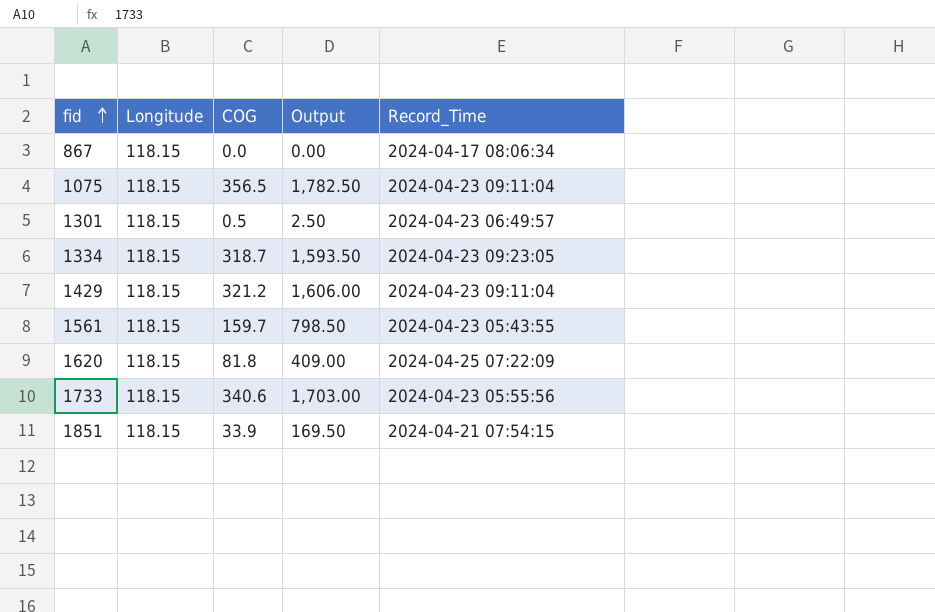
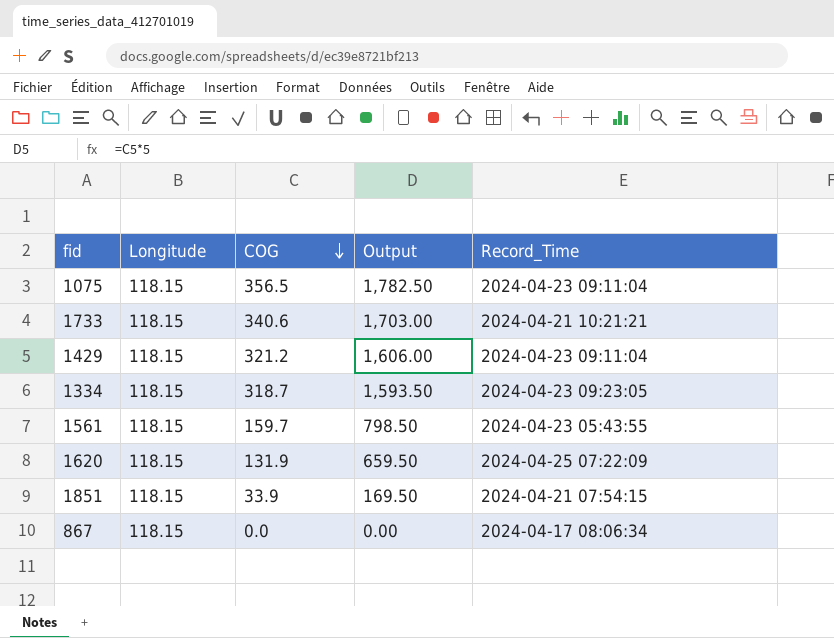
row order: fid ascending -> COG descending
row 1301: 118.15 | 0.5 | 2.50 | 2024-04-23 06:49:57 -> none
1733 | Record_Time: 2024-04-23 05:55:56 -> 2024-04-21 10:21:21
1620 | COG: 81.8 -> 131.9
1620 | Output: 409.00 -> 659.50

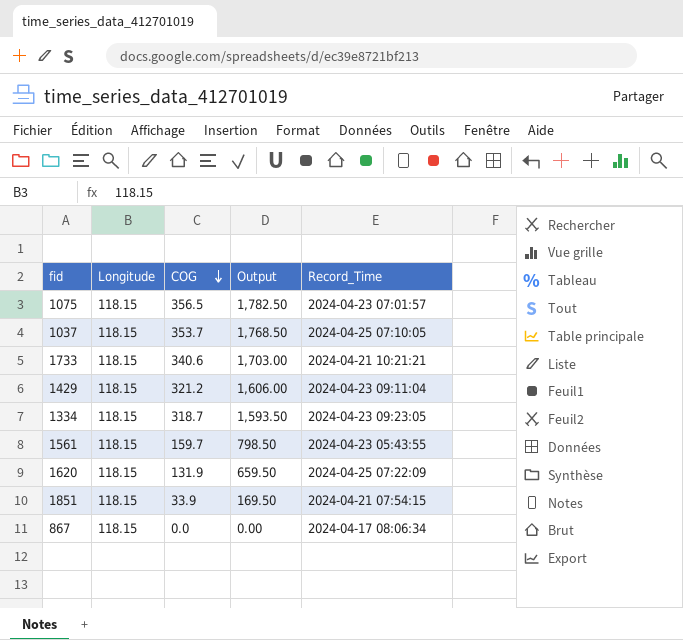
1075 | Record_Time: 2024-04-23 09:11:04 -> 2024-04-23 07:01:57
row 1037: none -> 118.15 | 353.7 | 1,768.50 | 2024-04-25 07:10:05

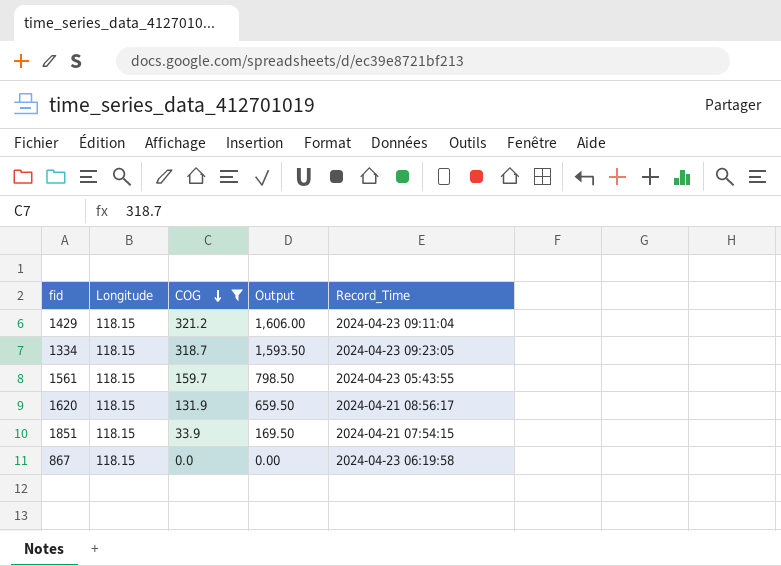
filter: none -> COG <= 321.2
1620 | Record_Time: 2024-04-25 07:22:09 -> 2024-04-21 08:56:17
867 | Record_Time: 2024-04-17 08:06:34 -> 2024-04-23 06:19:58

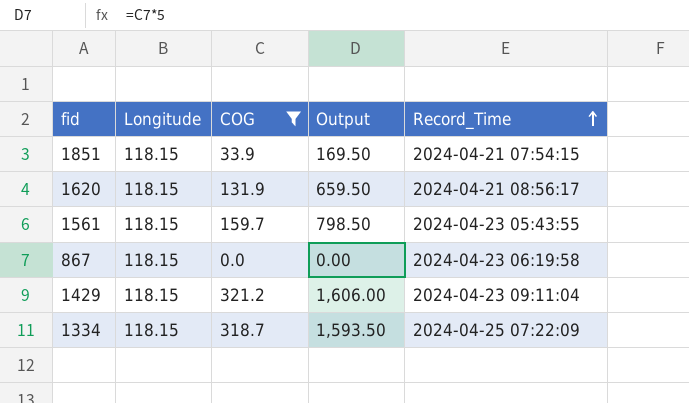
row order: COG descending -> Record_Time ascending
1334 | Record_Time: 2024-04-23 09:23:05 -> 2024-04-25 07:22:09

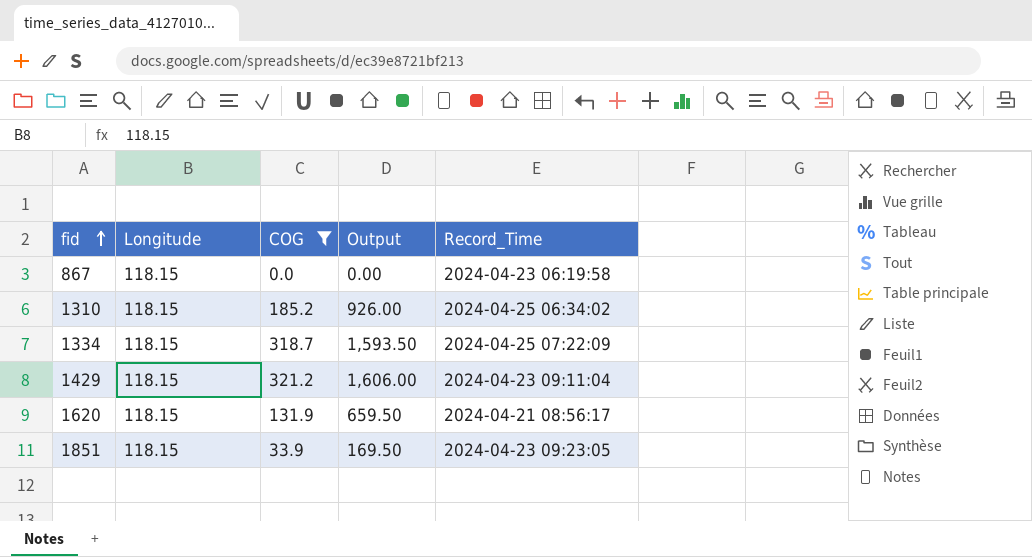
row order: Record_Time ascending -> fid ascending
row 1561: 118.15 | 159.7 | 798.50 | 2024-04-23 05:43:55 -> none
row 1310: none -> 118.15 | 185.2 | 926.00 | 2024-04-25 06:34:02
1851 | Record_Time: 2024-04-21 07:54:15 -> 2024-04-23 09:23:05

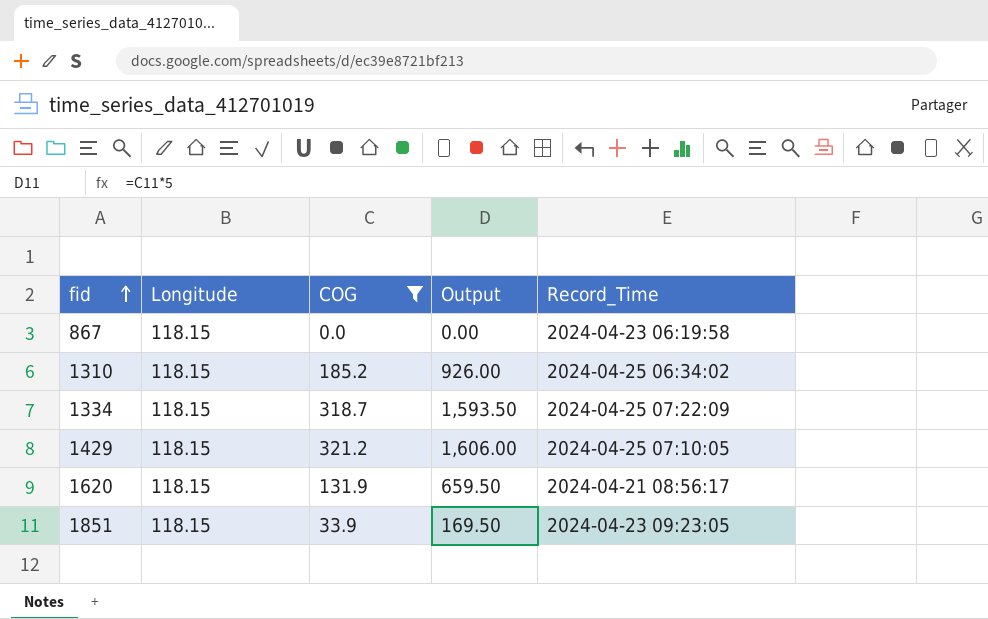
1429 | Record_Time: 2024-04-23 09:11:04 -> 2024-04-25 07:10:05

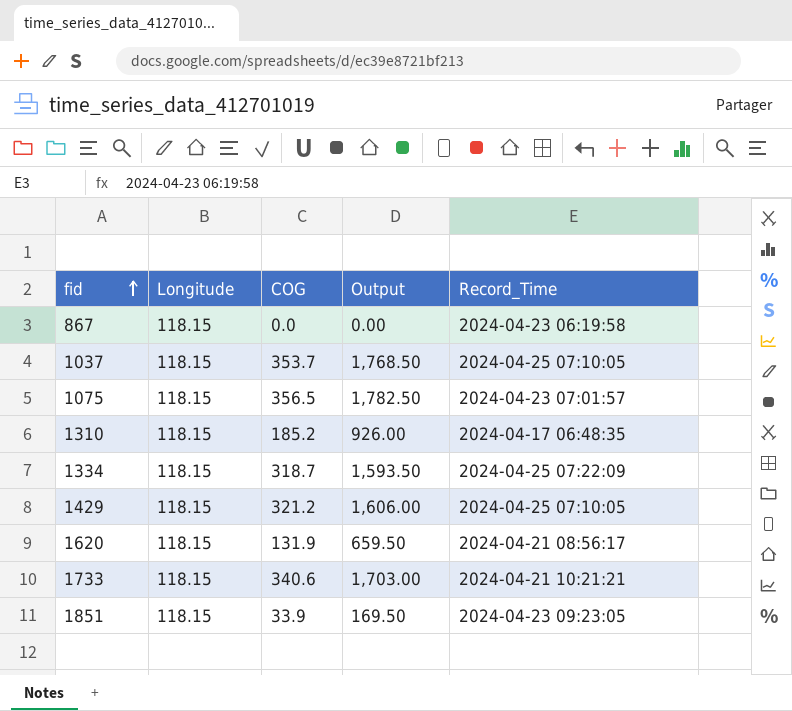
filter: COG <= 321.2 -> none
1310 | Record_Time: 2024-04-25 06:34:02 -> 2024-04-17 06:48:35

